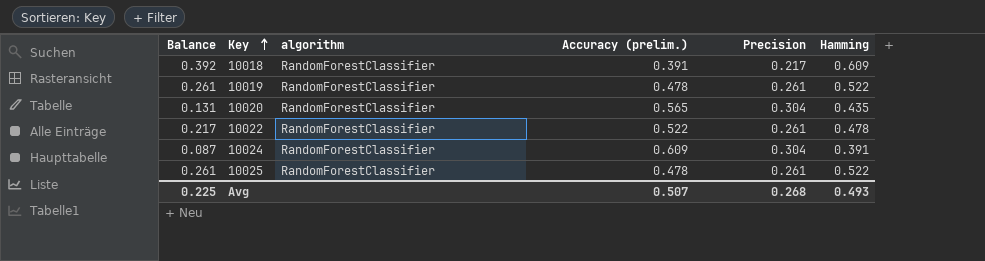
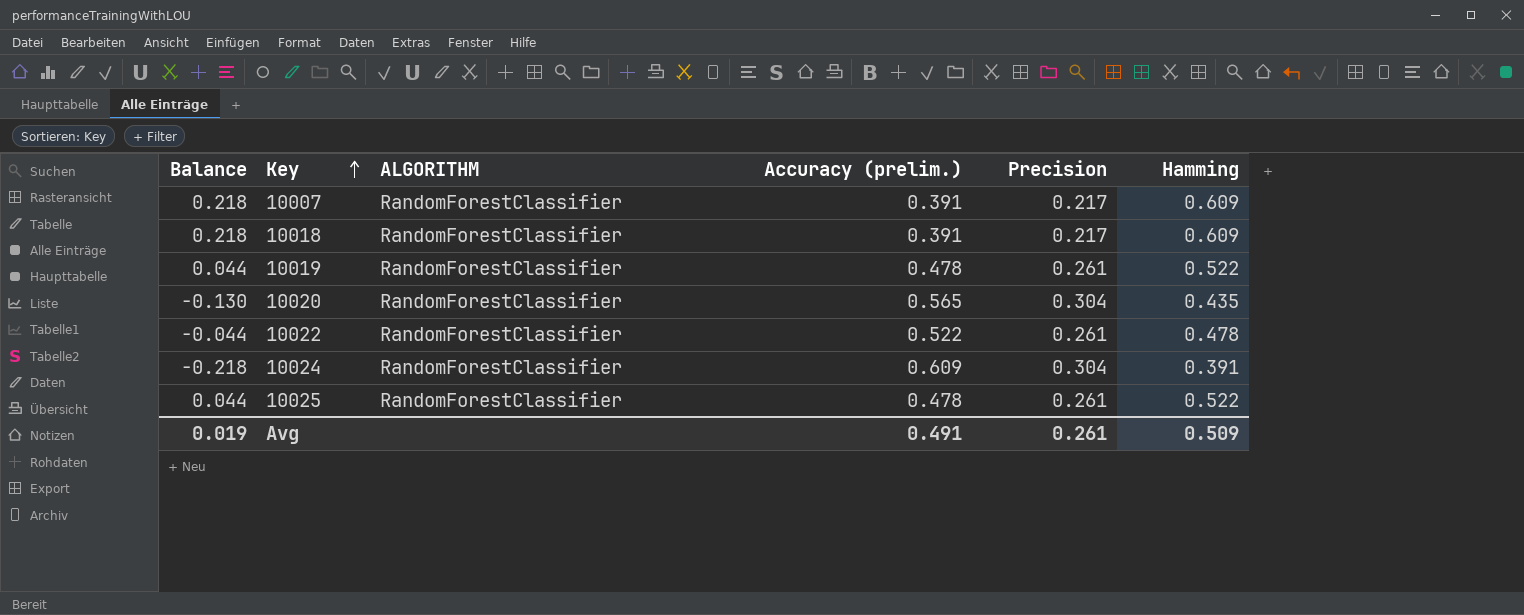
column Balance | formula: [Hamming] - [Precision] -> [Hamming] - [Accuracy (prelim.)]
column name: algorithm -> ALGORITHM
row 10007: none -> 0.218 | RandomForestClassifier | 0.391 | 0.217 | 0.609
Avg | Balance: 0.225 -> 0.019
Avg | Accuracy (prelim.): 0.507 -> 0.491
Avg | Precision: 0.268 -> 0.261
Avg | Hamming: 0.493 -> 0.509

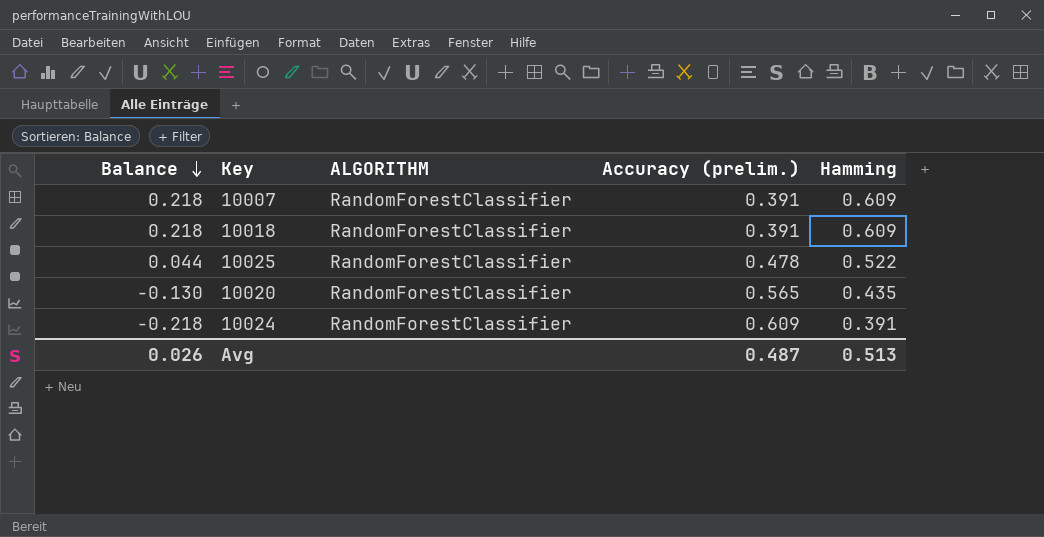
row order: Key ascending -> Balance descending
column Precision | position: 5 -> none
row 10019: 0.044 | RandomForestClassifier | 0.478 | 0.261 | 0.522 -> none
row 10022: -0.044 | RandomForestClassifier | 0.522 | 0.261 | 0.478 -> none
Avg | Balance: 0.019 -> 0.026
Avg | Accuracy (prelim.): 0.491 -> 0.487
Avg | Hamming: 0.509 -> 0.513

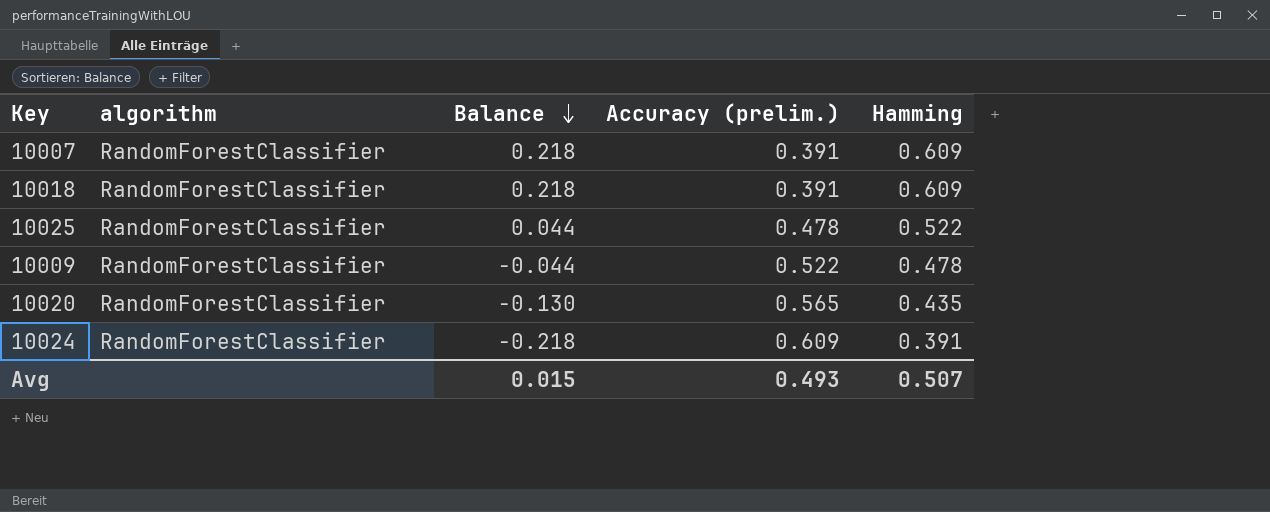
column name: ALGORITHM -> algorithm
column Balance | position: 1 -> 3
row 10009: none -> RandomForestClassifier | -0.044 | 0.522 | 0.478
Avg | Balance: 0.026 -> 0.015
Avg | Accuracy (prelim.): 0.487 -> 0.493
Avg | Hamming: 0.513 -> 0.507

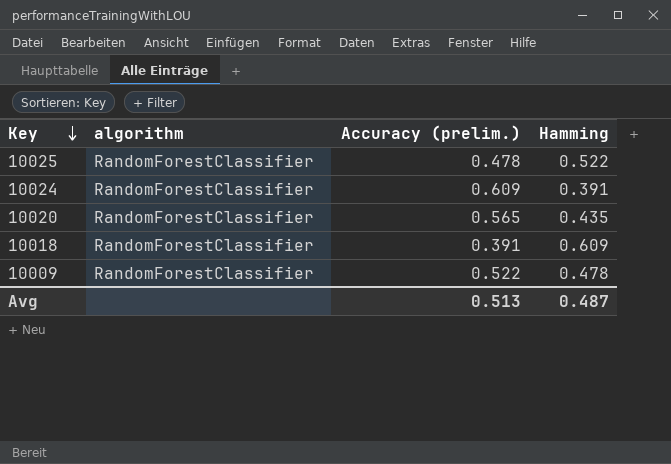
row order: Balance descending -> Key descending
column Balance | formula: [Hamming] - [Accuracy (prelim.)] -> none
row 10007: RandomForestClassifier | 0.218 | 0.391 | 0.609 -> none
Avg | Accuracy (prelim.): 0.493 -> 0.513
Avg | Hamming: 0.507 -> 0.487

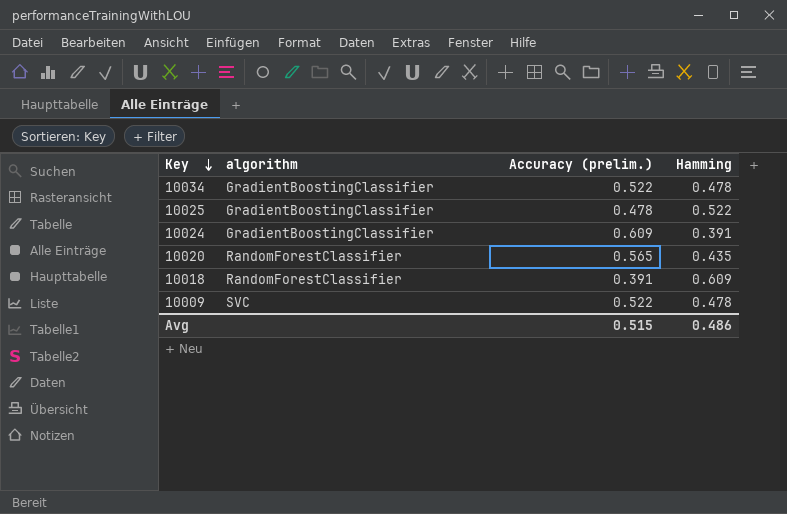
row 10034: none -> GradientBoostingClassifier | 0.522 | 0.478
10025 | algorithm: RandomForestClassifier -> GradientBoostingClassifier
10024 | algorithm: RandomForestClassifier -> GradientBoostingClassifier
10009 | algorithm: RandomForestClassifier -> SVC
Avg | Accuracy (prelim.): 0.513 -> 0.515
Avg | Hamming: 0.487 -> 0.486

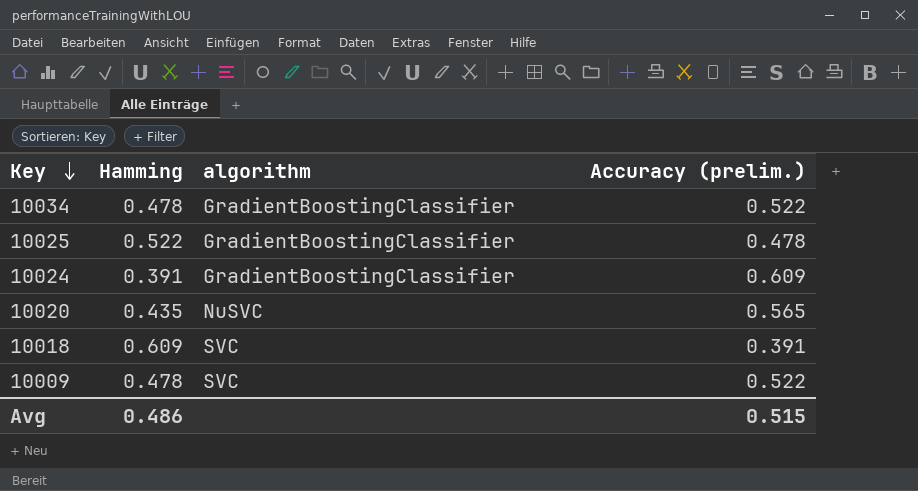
column Hamming | position: 4 -> 2
10020 | algorithm: RandomForestClassifier -> NuSVC
10018 | algorithm: RandomForestClassifier -> SVC

